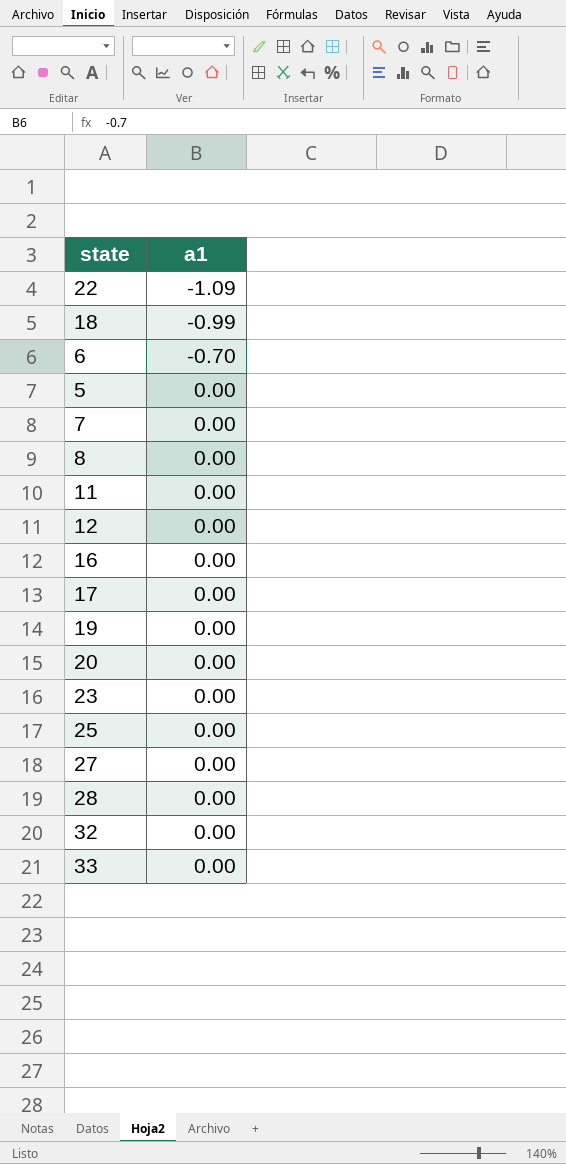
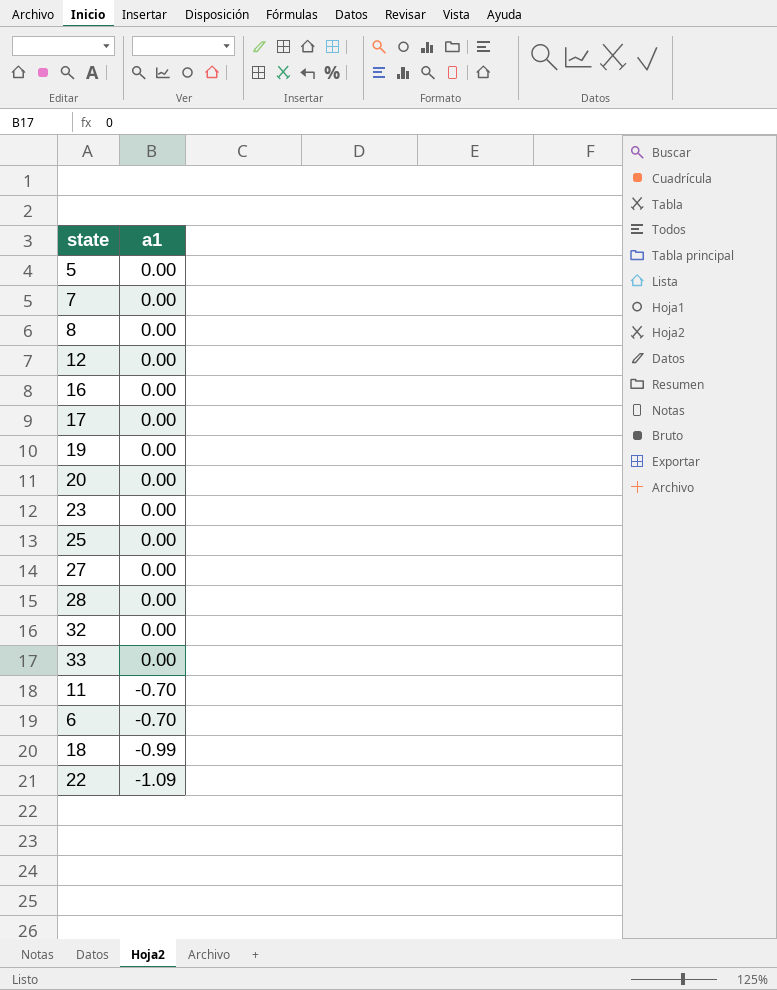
row order: a1 ascending -> a1 descending
11 | a1: 0.00 -> -0.70

